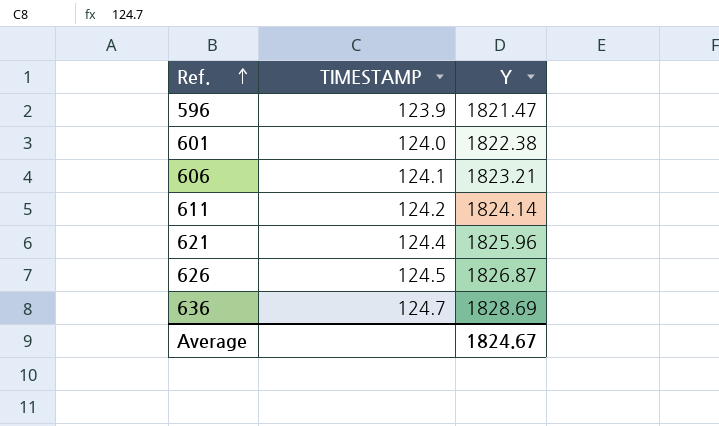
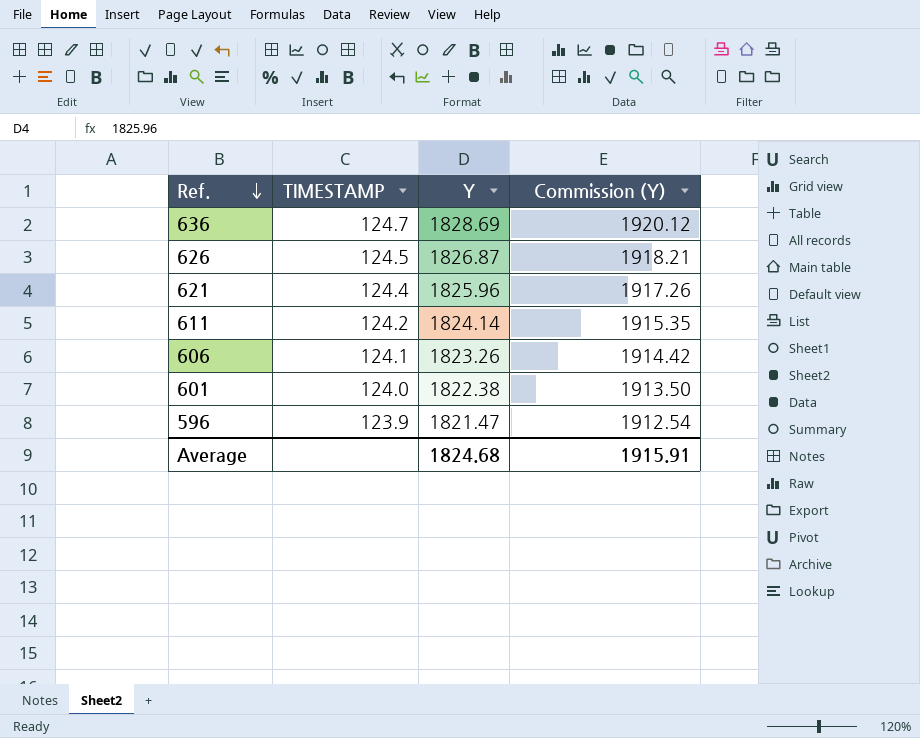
row order: Ref. ascending -> Ref. descending
column Commission (Y) | formula: none -> [Y] * 1.05
606 | Y: 1823.21 -> 1823.26
Average | Y: 1824.67 -> 1824.68

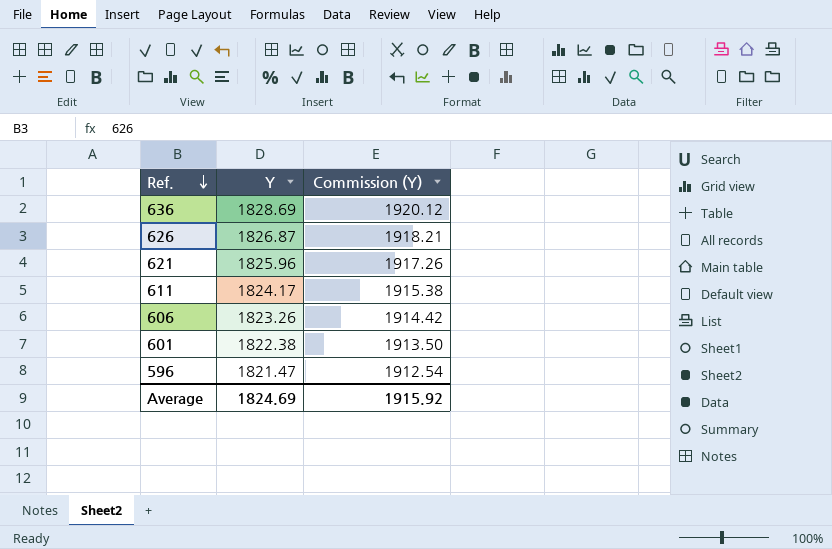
column TIMESTAMP | position: 2 -> none
611 | Y: 1824.14 -> 1824.17
611 | Commission (Y): 1915.35 -> 1915.38
Average | Y: 1824.68 -> 1824.69
Average | Commission (Y): 1915.91 -> 1915.92

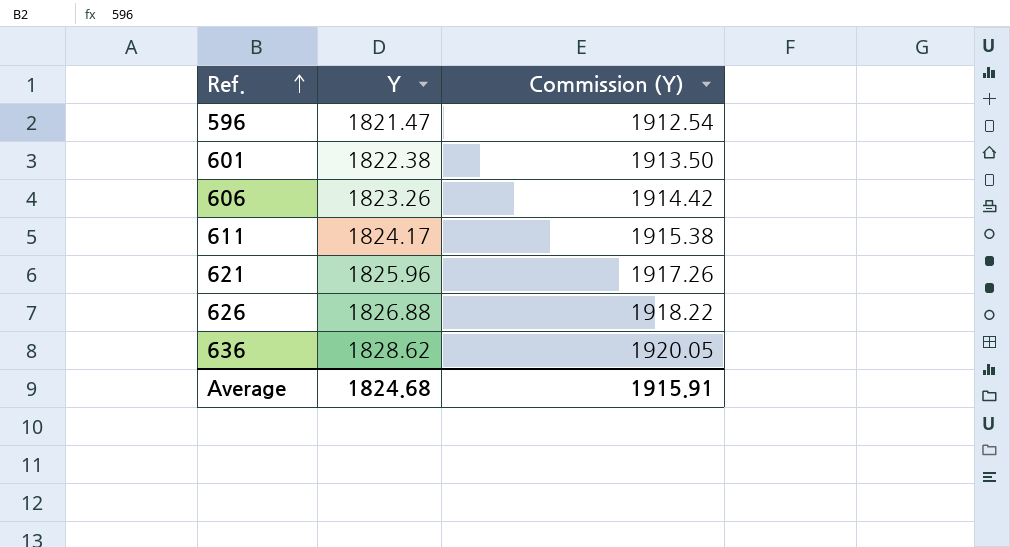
row order: Ref. descending -> Ref. ascending
626 | Y: 1826.87 -> 1826.88
626 | Commission (Y): 1918.21 -> 1918.22
636 | Y: 1828.69 -> 1828.62
636 | Commission (Y): 1920.12 -> 1920.05
Average | Y: 1824.69 -> 1824.68
Average | Commission (Y): 1915.92 -> 1915.91

